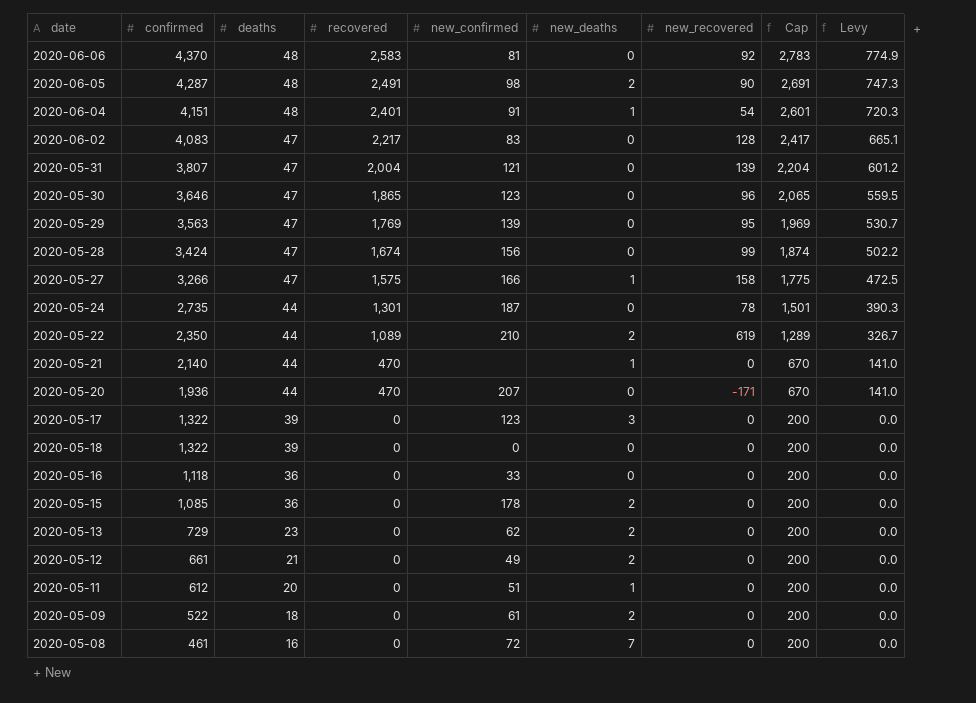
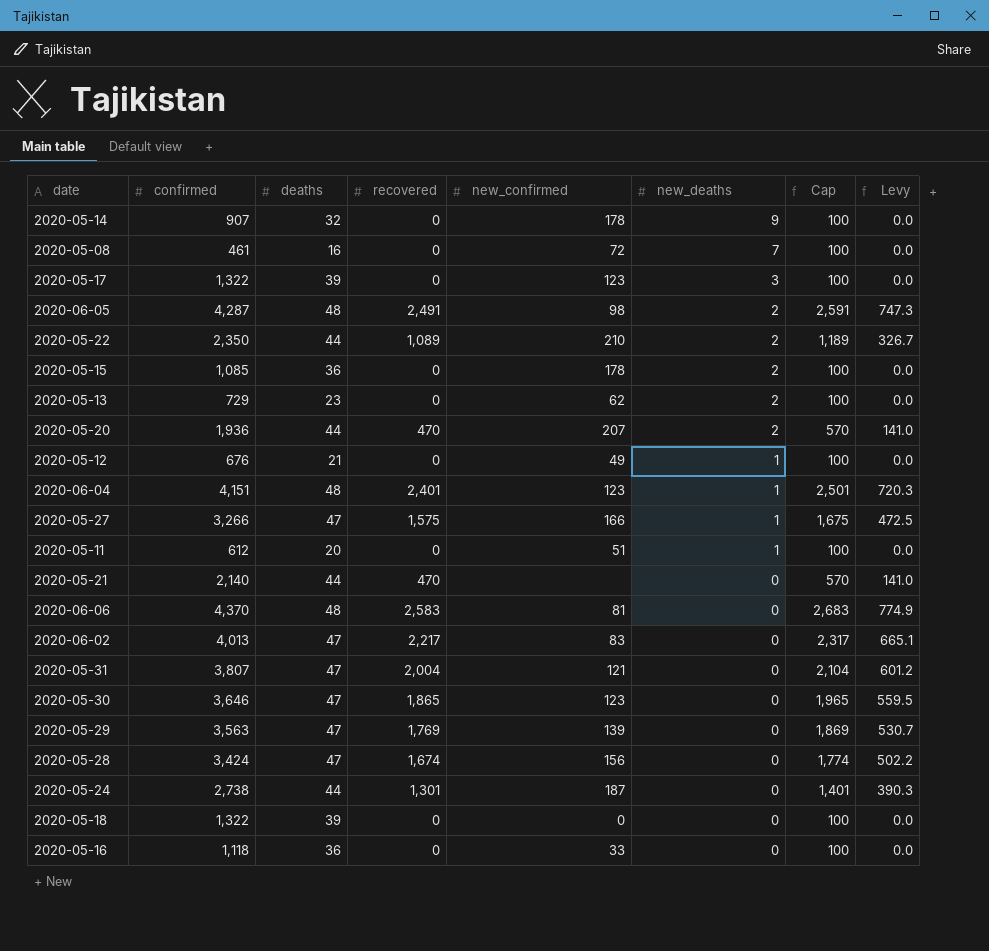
row order: confirmed descending -> new_deaths descending
column new_recovered | position: 7 -> none
column Cap | formula: [recovered] + 200 -> [recovered] + 100
row 2020-05-09: 522 | 18 | 0 | 61 | 2 | 0 | 200 | 0.0 -> none
row 2020-05-14: none -> 907 | 32 | 0 | 178 | 9 | 100 | 0.0
2020-05-20 | new_deaths: 0 -> 2
2020-05-12 | confirmed: 661 -> 676
2020-05-12 | new_deaths: 2 -> 1
2020-06-04 | new_confirmed: 91 -> 123
2020-05-21 | new_deaths: 1 -> 0
2020-06-02 | confirmed: 4,083 -> 4,013
2020-05-24 | confirmed: 2,735 -> 2,738

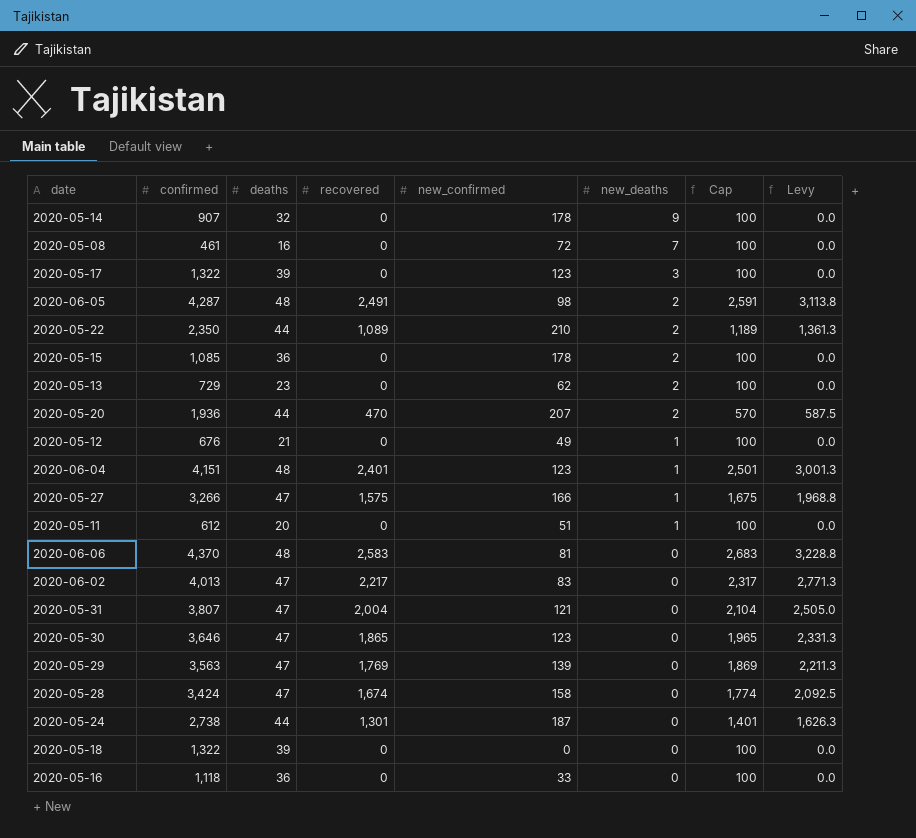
column Levy | formula: [recovered] * 0.3 -> [recovered] * 1.25
row 2020-05-21: 2,140 | 44 | 470 | none | 0 | 570 | 141.0 -> none
2020-05-28 | new_confirmed: 156 -> 158

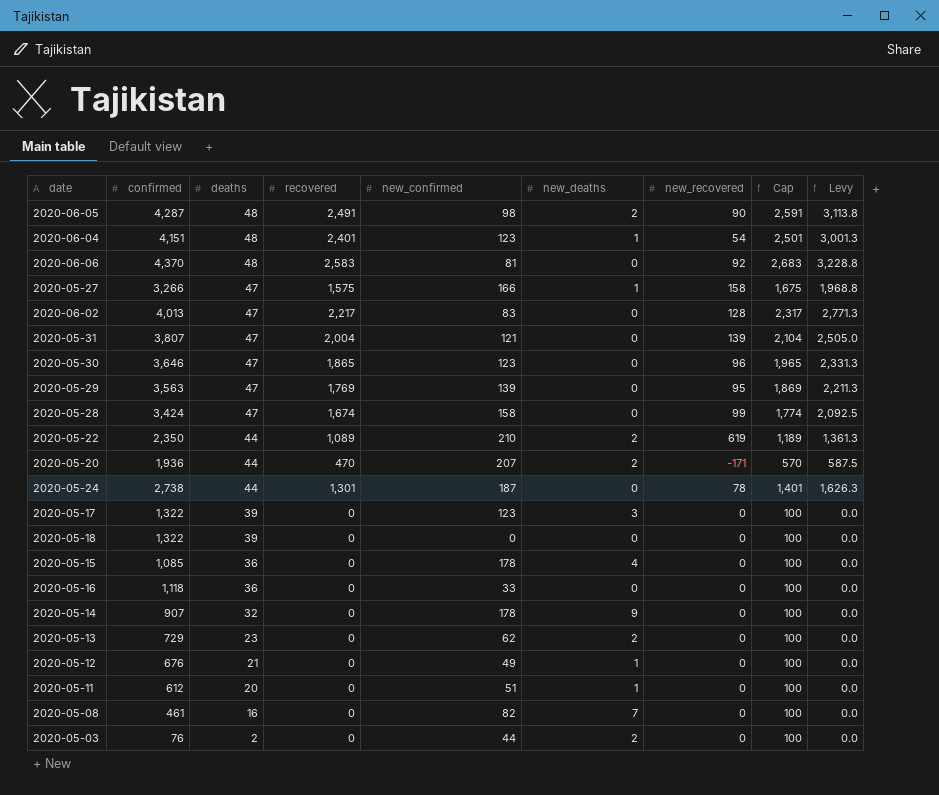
row order: new_deaths descending -> deaths descending
column new_recovered | position: none -> 7
2020-05-15 | new_deaths: 2 -> 4
2020-05-08 | new_confirmed: 72 -> 82
row 2020-05-03: none -> 76 | 2 | 0 | 44 | 2 | 0 | 100 | 0.0

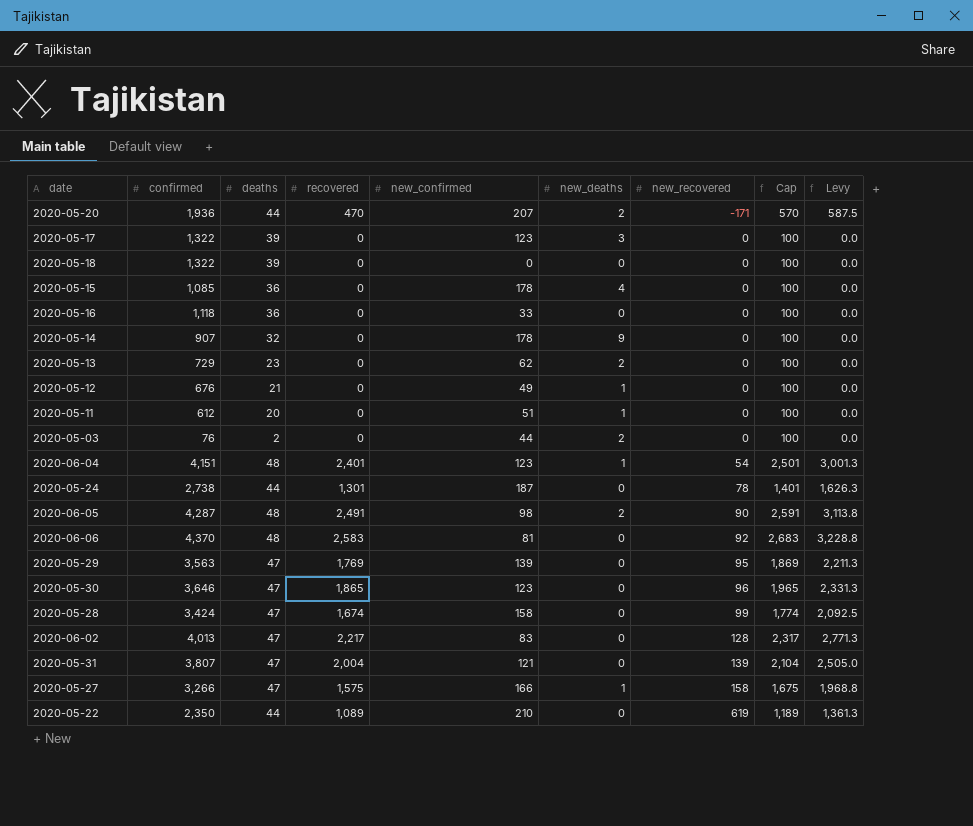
row order: deaths descending -> new_recovered ascending
row 2020-05-08: 461 | 16 | 0 | 82 | 7 | 0 | 100 | 0.0 -> none
2020-05-22 | new_deaths: 2 -> 0

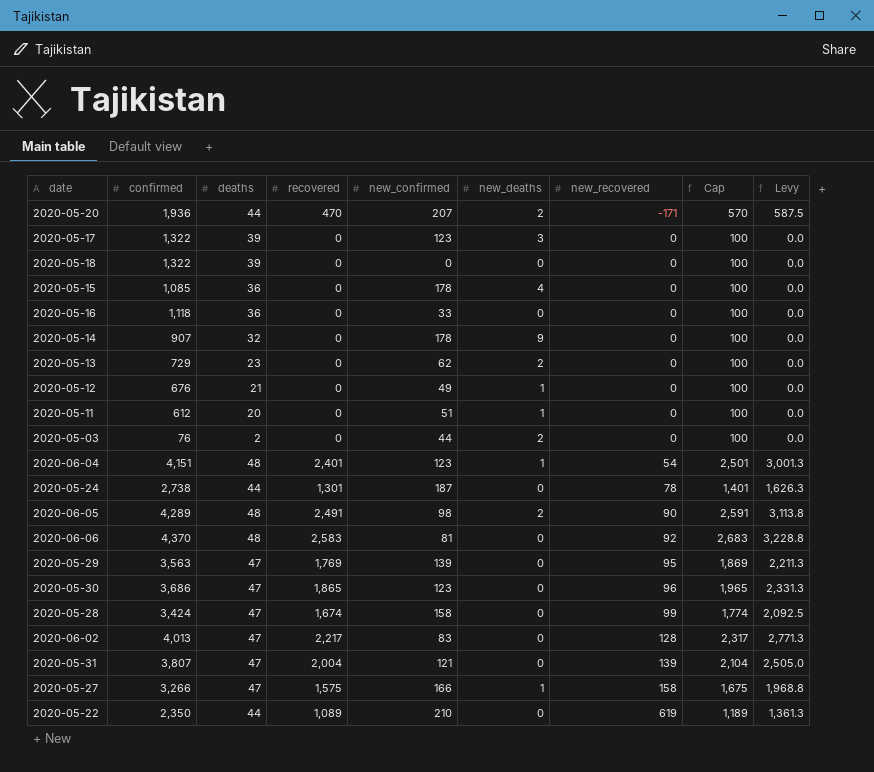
2020-06-05 | confirmed: 4,287 -> 4,289
2020-05-30 | confirmed: 3,646 -> 3,686

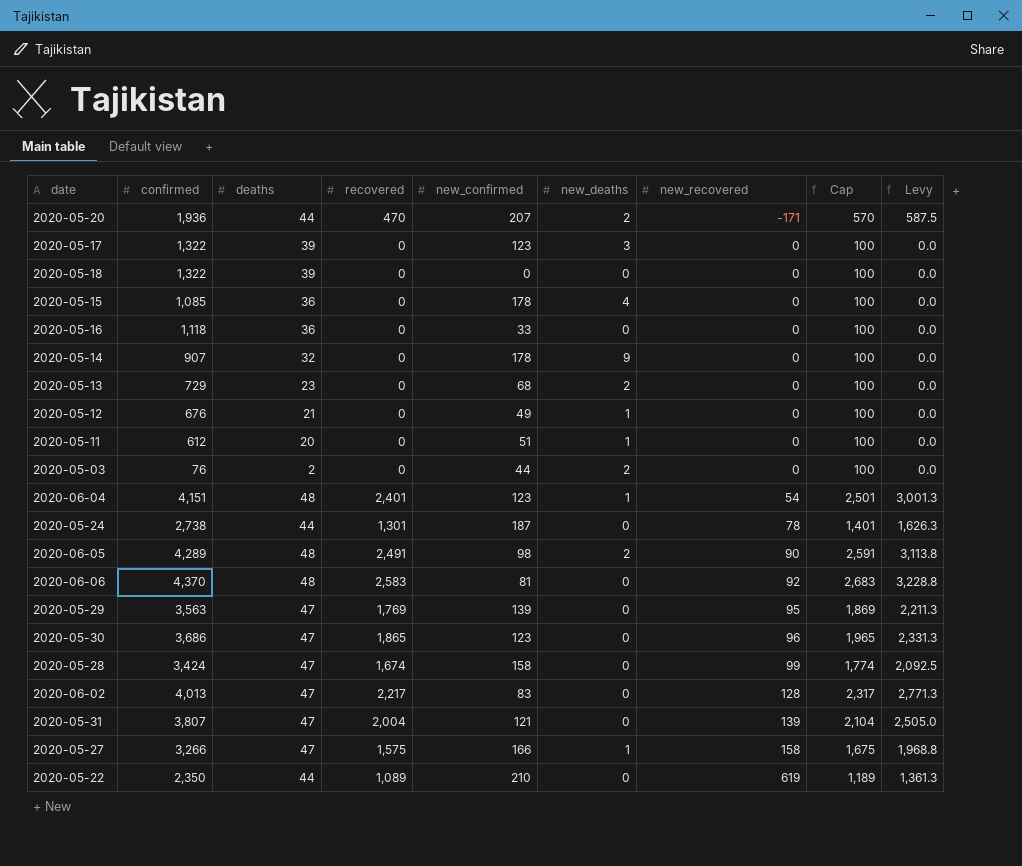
2020-05-13 | new_confirmed: 62 -> 68

